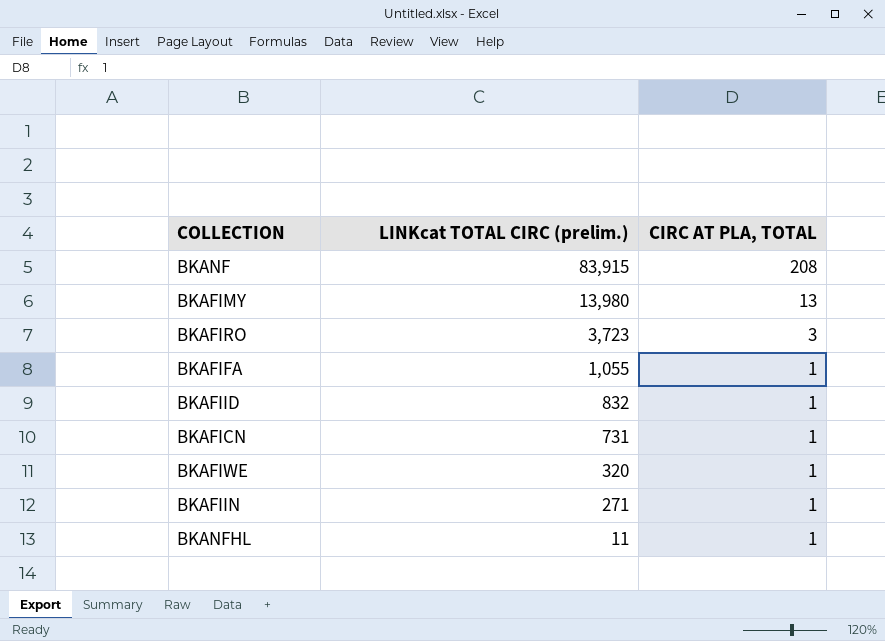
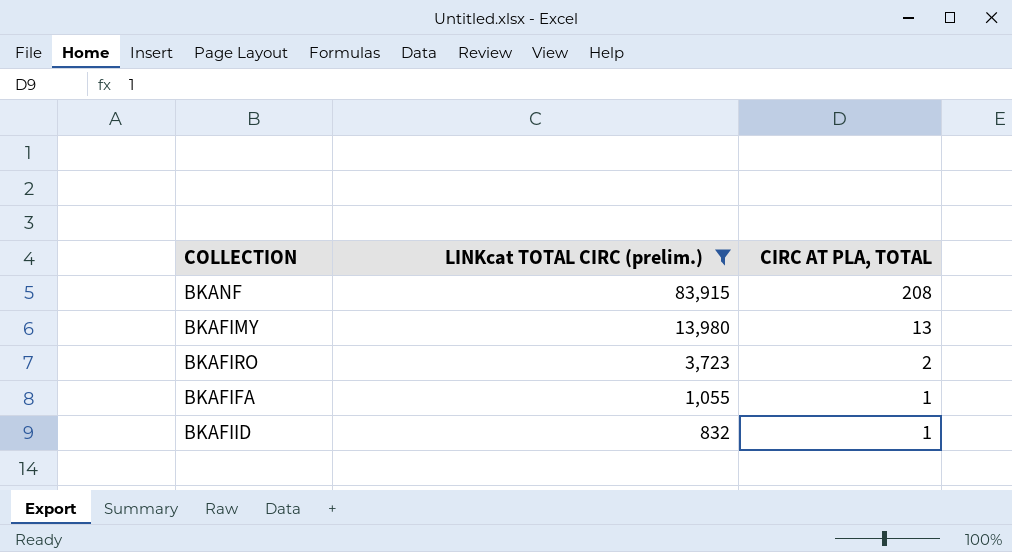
filter: none -> LINKcat TOTAL CIRC (prelim.) >= 832
BKAFIRO | CIRC AT PLA, TOTAL: 3 -> 2

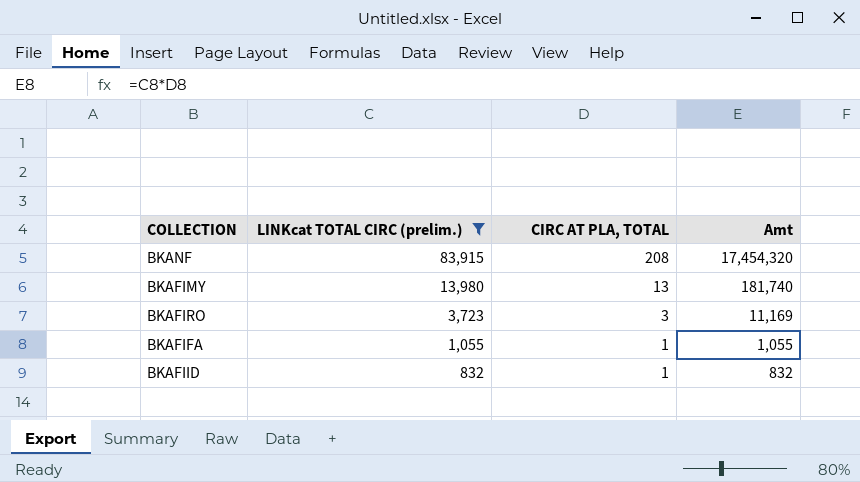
column Amt | formula: none -> [LINKcat TOTAL CIRC (prelim.)] * [CIRC AT PLA, TOTAL]
BKAFIRO | CIRC AT PLA, TOTAL: 2 -> 3

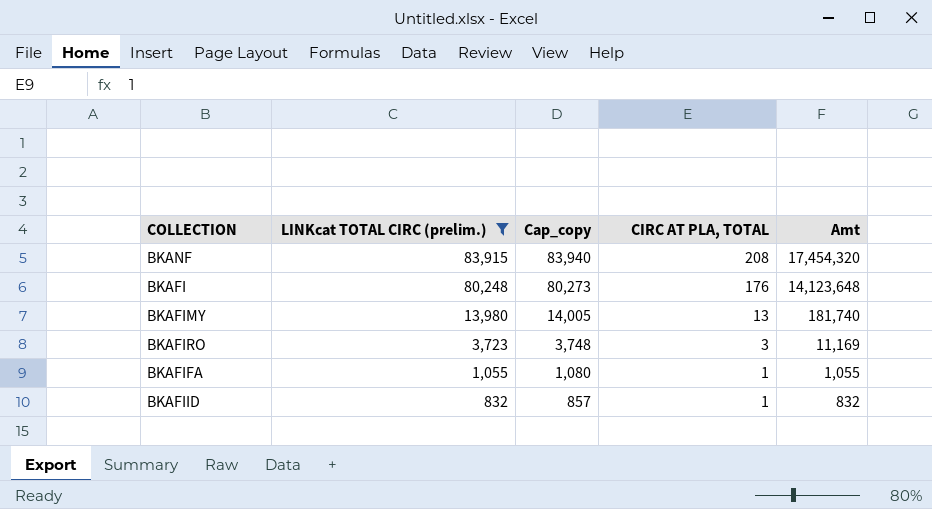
column Cap_copy | formula: none -> [LINKcat TOTAL CIRC (prelim.)] + 25
row BKAFI: none -> 80,248 | 80,273 | 176 | 14,123,648

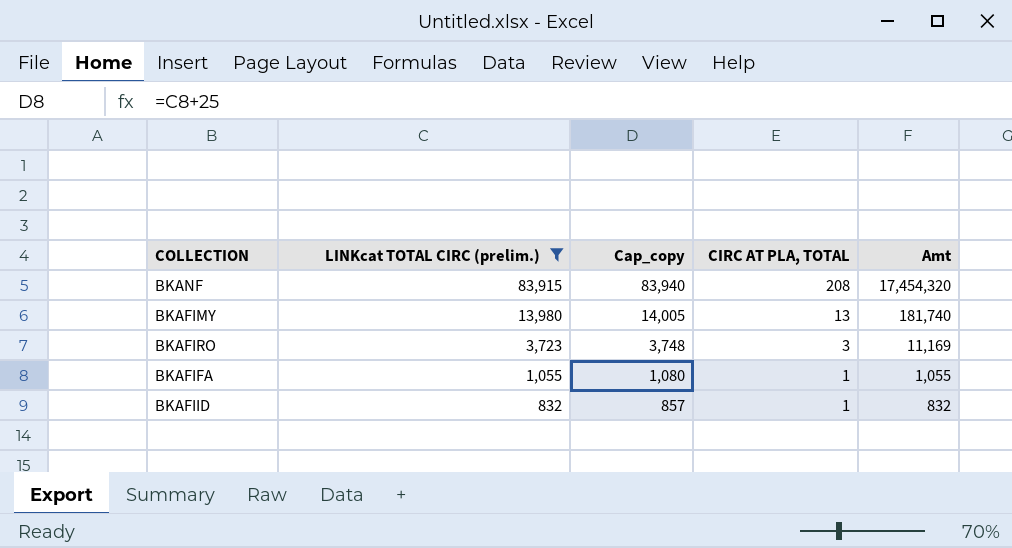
row BKAFI: 80,248 | 80,273 | 176 | 14,123,648 -> none

